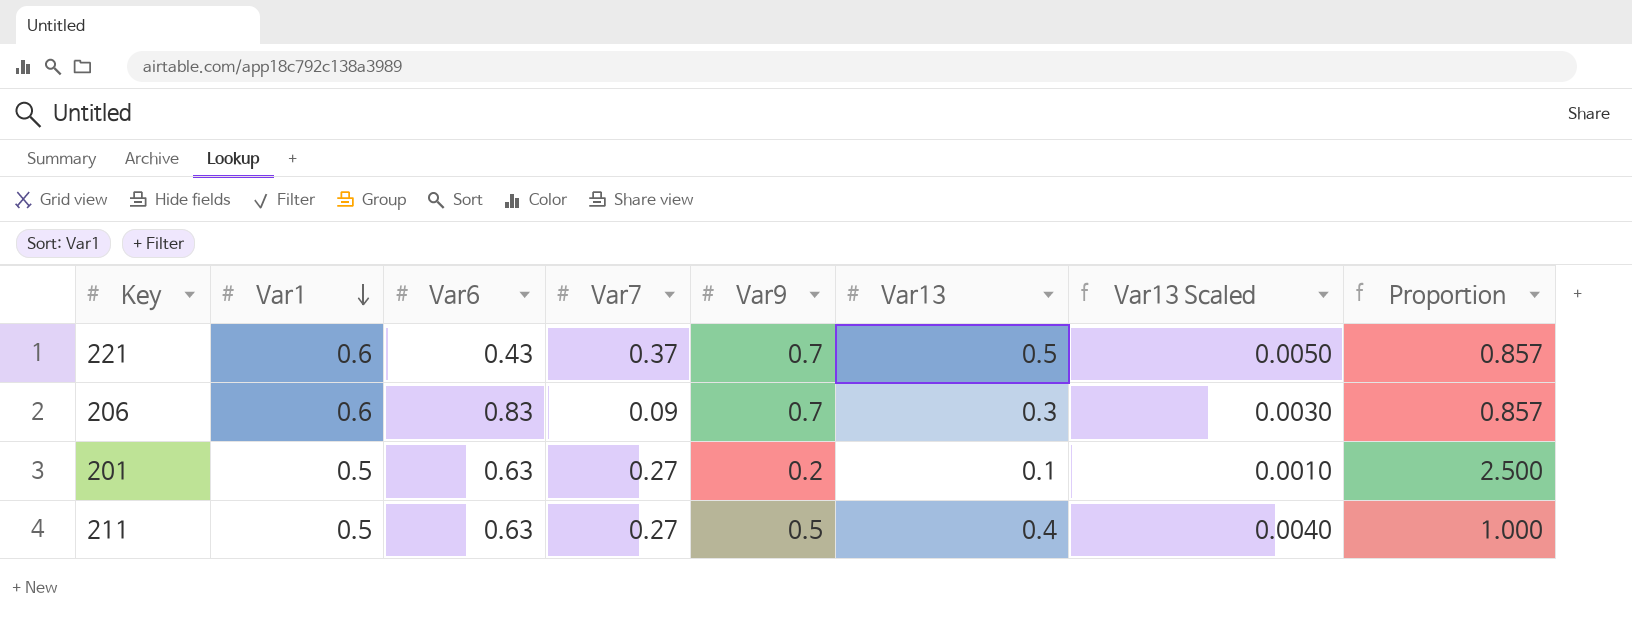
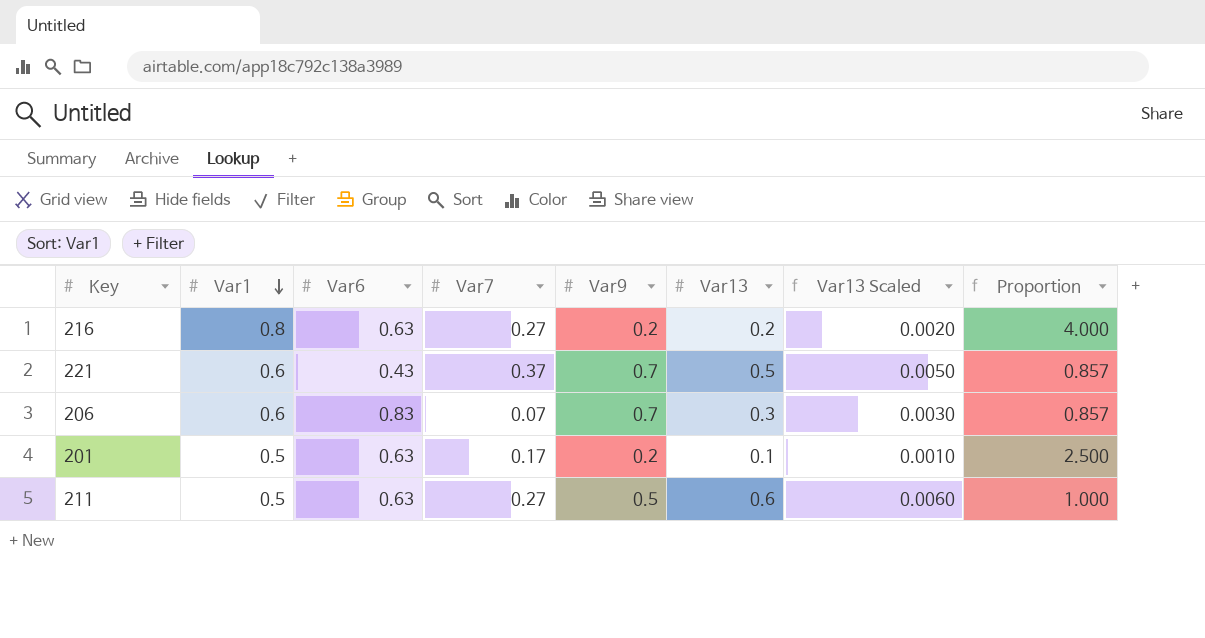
row 216: none -> 0.8 | 0.63 | 0.27 | 0.2 | 0.2 | 0.0020 | 4.000
206 | Var7: 0.09 -> 0.07
201 | Var7: 0.27 -> 0.17
211 | Var13: 0.4 -> 0.6
211 | Var13 Scaled: 0.0040 -> 0.0060

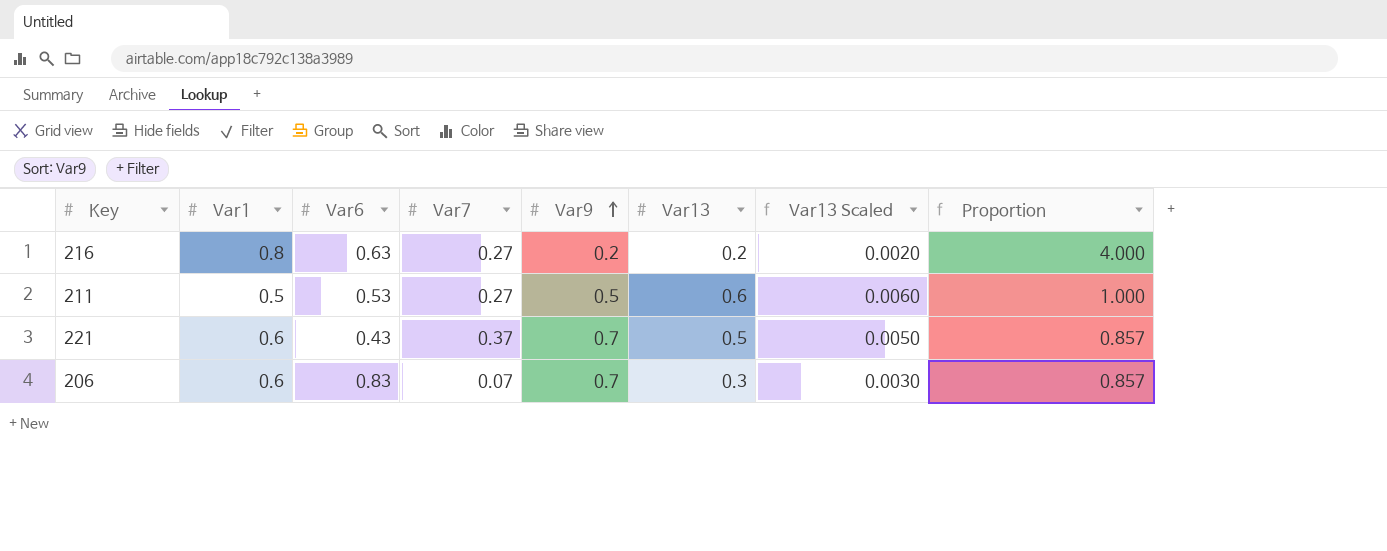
row order: Var1 descending -> Var9 ascending
row 201: 0.5 | 0.63 | 0.17 | 0.2 | 0.1 | 0.0010 | 2.500 -> none
211 | Var6: 0.63 -> 0.53

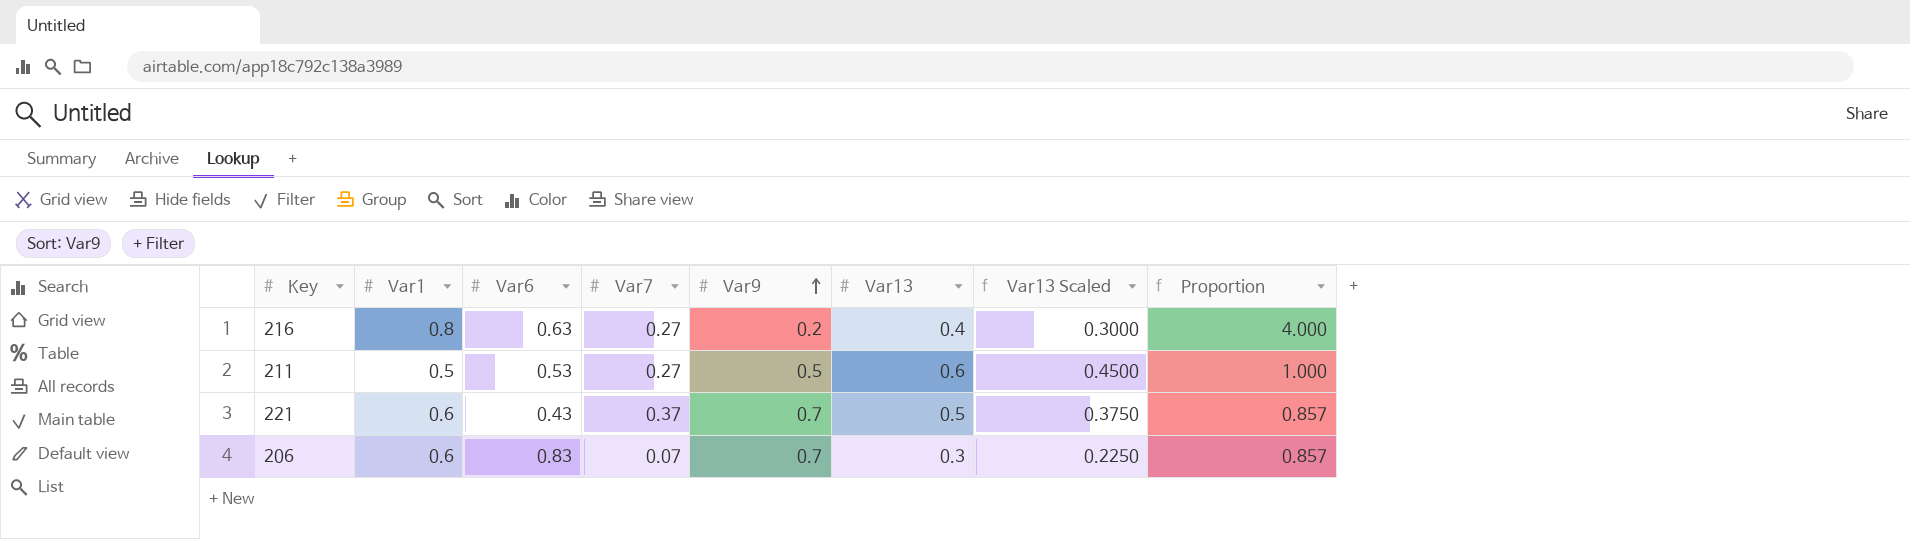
column Var13 Scaled | formula: [Var13] * 0.01 -> [Var13] * 0.75
216 | Var13: 0.2 -> 0.4

